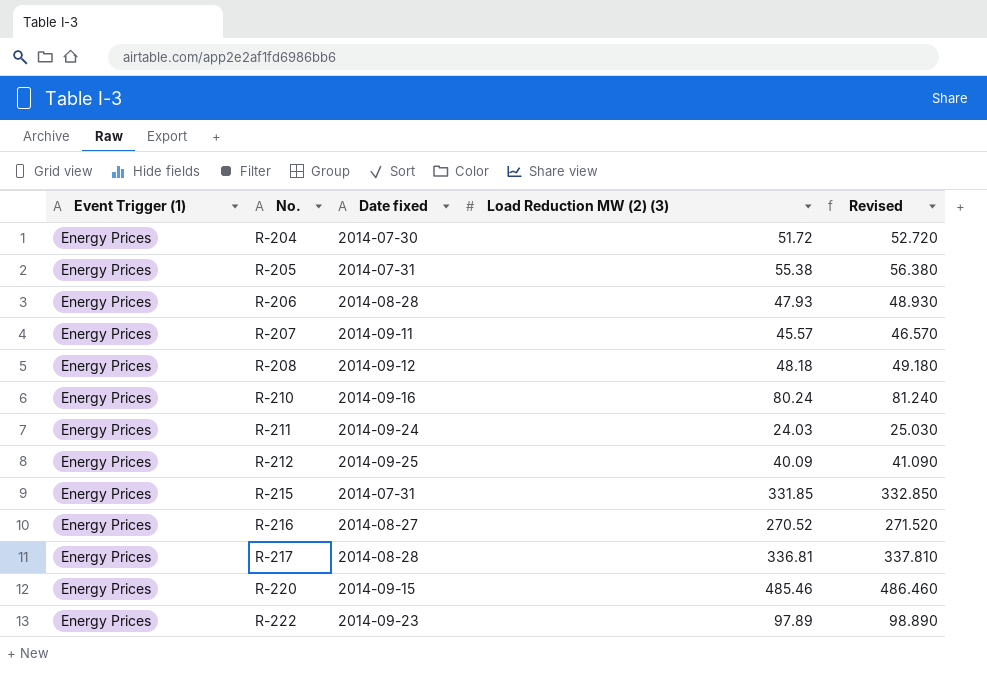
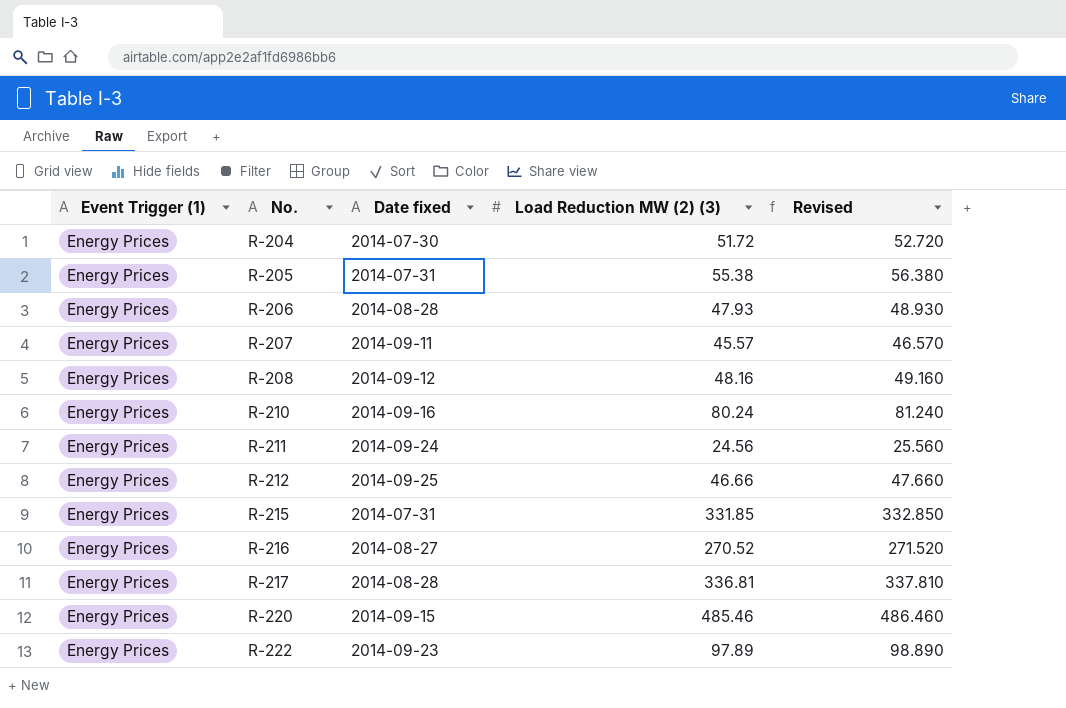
R-208 | Load Reduction MW (2) (3): 48.18 -> 48.16
R-208 | Revised: 49.180 -> 49.160
R-211 | Load Reduction MW (2) (3): 24.03 -> 24.56
R-211 | Revised: 25.030 -> 25.560
R-212 | Load Reduction MW (2) (3): 40.09 -> 46.66
R-212 | Revised: 41.090 -> 47.660

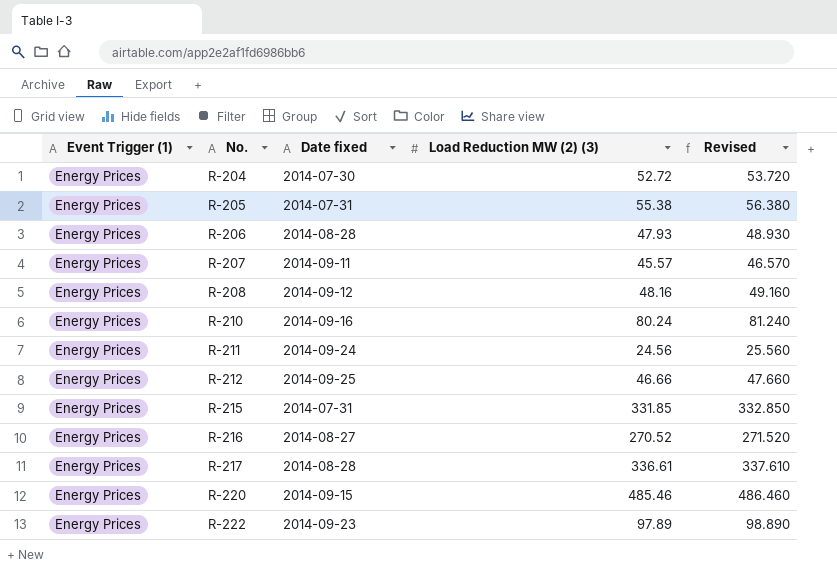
R-204 | Load Reduction MW (2) (3): 51.72 -> 52.72
R-204 | Revised: 52.720 -> 53.720
R-217 | Load Reduction MW (2) (3): 336.81 -> 336.61
R-217 | Revised: 337.810 -> 337.610

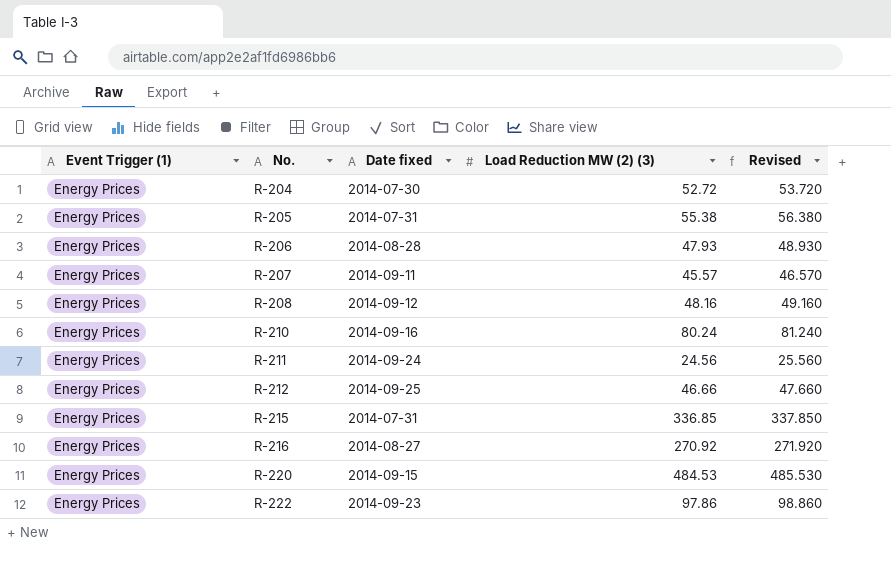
row R-217: Energy Prices | 2014-08-28 | 336.61 | 337.610 -> none
R-215 | Load Reduction MW (2) (3): 331.85 -> 336.85
R-215 | Revised: 332.850 -> 337.850
R-216 | Load Reduction MW (2) (3): 270.52 -> 270.92
R-216 | Revised: 271.520 -> 271.920
R-220 | Load Reduction MW (2) (3): 485.46 -> 484.53
R-220 | Revised: 486.460 -> 485.530
R-222 | Load Reduction MW (2) (3): 97.89 -> 97.86
R-222 | Revised: 98.890 -> 98.860

